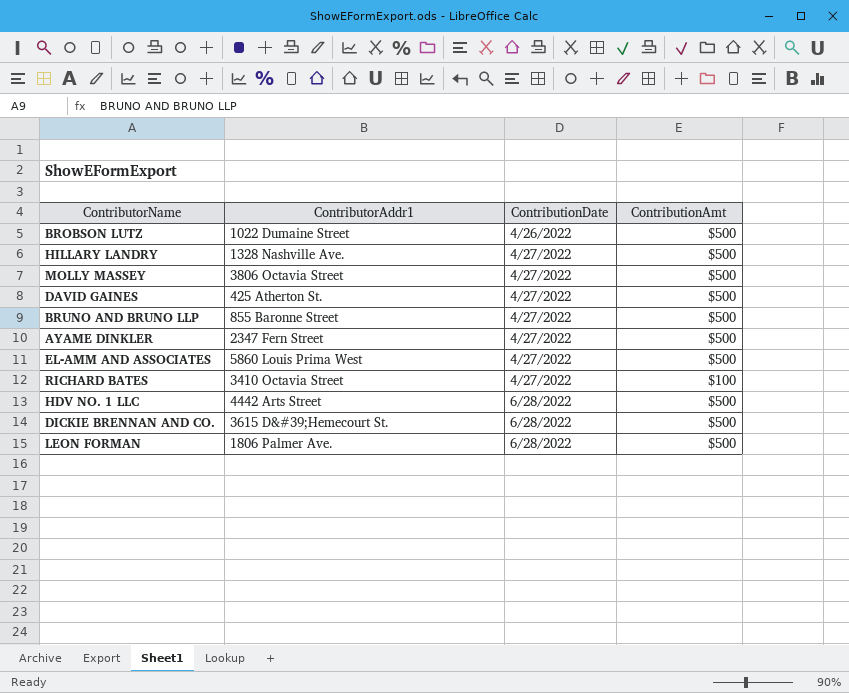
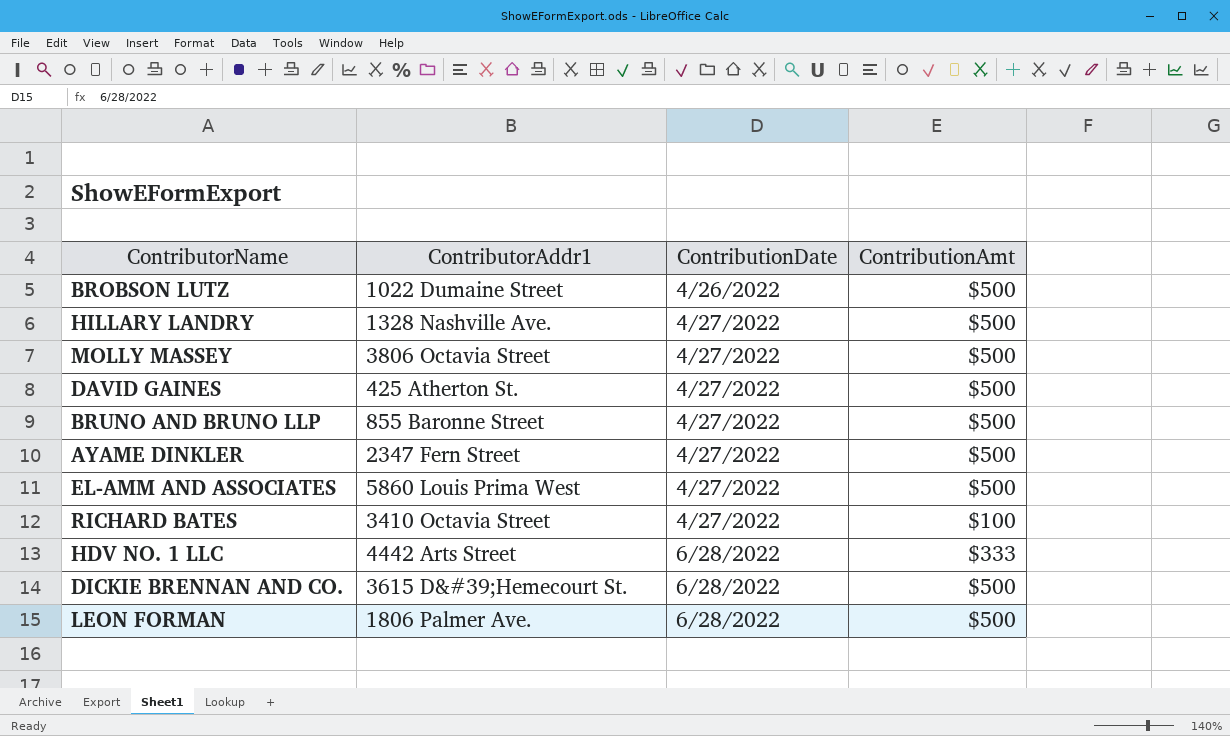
HDV NO. 1 LLC | ContributionAmt: $500 -> $333

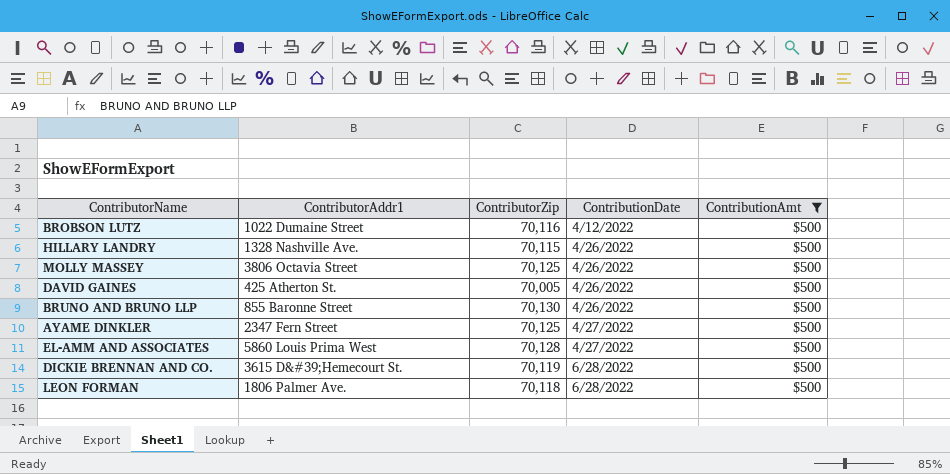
filter: none -> ContributionAmt = $500
column ContributorZip | position: none -> 3
BROBSON LUTZ | ContributionDate: 4/26/2022 -> 4/12/2022
HILLARY LANDRY | ContributionDate: 4/27/2022 -> 4/26/2022
MOLLY MASSEY | ContributionDate: 4/27/2022 -> 4/26/2022
DAVID GAINES | ContributionDate: 4/27/2022 -> 4/26/2022
BRUNO AND BRUNO LLP | ContributionDate: 4/27/2022 -> 4/26/2022

